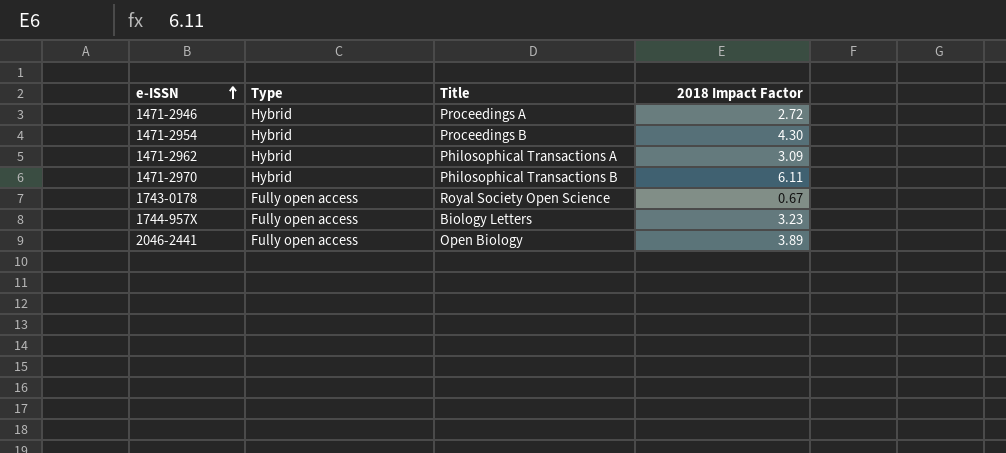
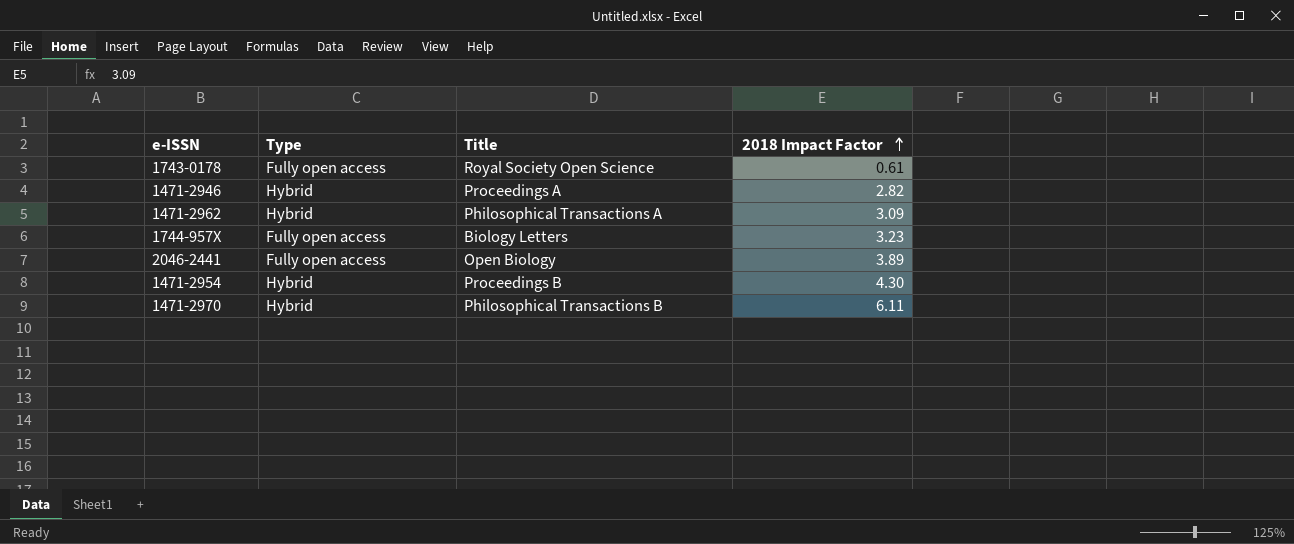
row order: e-ISSN ascending -> 2018 Impact Factor ascending
1743-0178 | 2018 Impact Factor: 0.67 -> 0.61
1471-2946 | 2018 Impact Factor: 2.72 -> 2.82

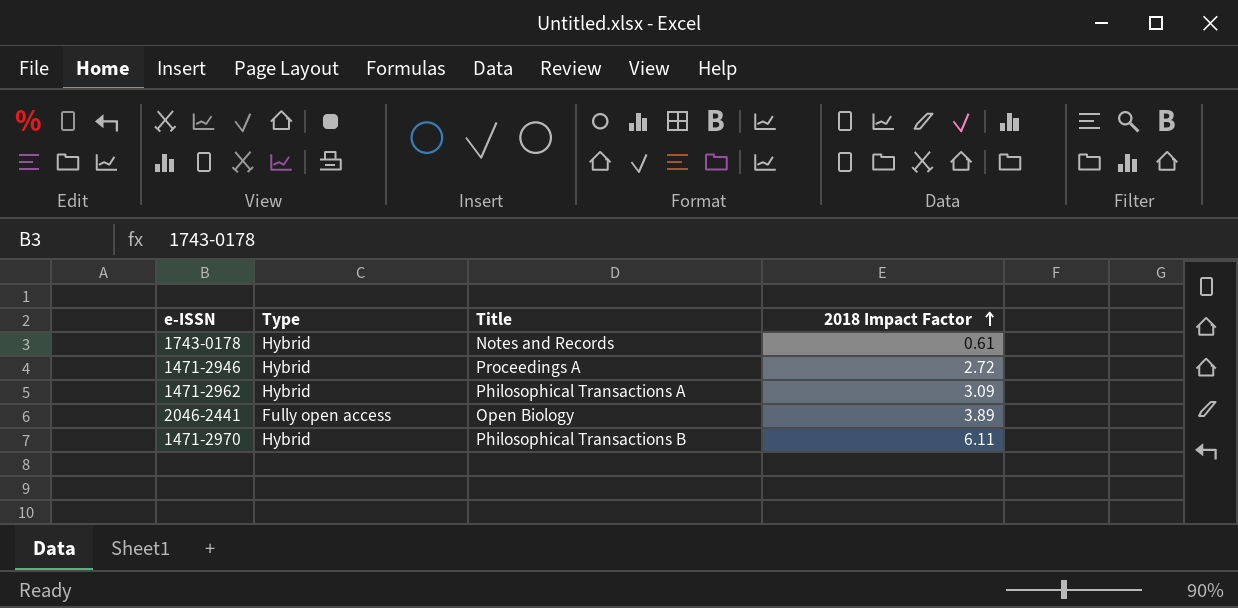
row 1744-957X: Fully open access | Biology Letters | 3.23 -> none
row 1471-2954: Hybrid | Proceedings B | 4.30 -> none
1743-0178 | Type: Fully open access -> Hybrid
1743-0178 | Title: Royal Society Open Science -> Notes and Records
1471-2946 | 2018 Impact Factor: 2.82 -> 2.72

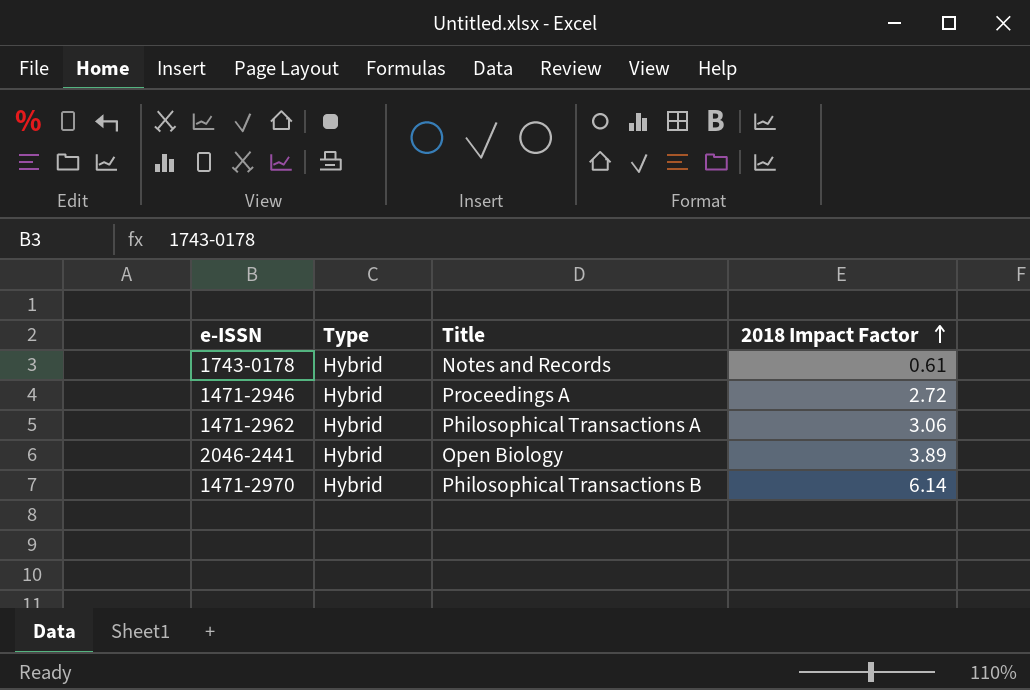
1471-2962 | 2018 Impact Factor: 3.09 -> 3.06
2046-2441 | Type: Fully open access -> Hybrid
1471-2970 | 2018 Impact Factor: 6.11 -> 6.14

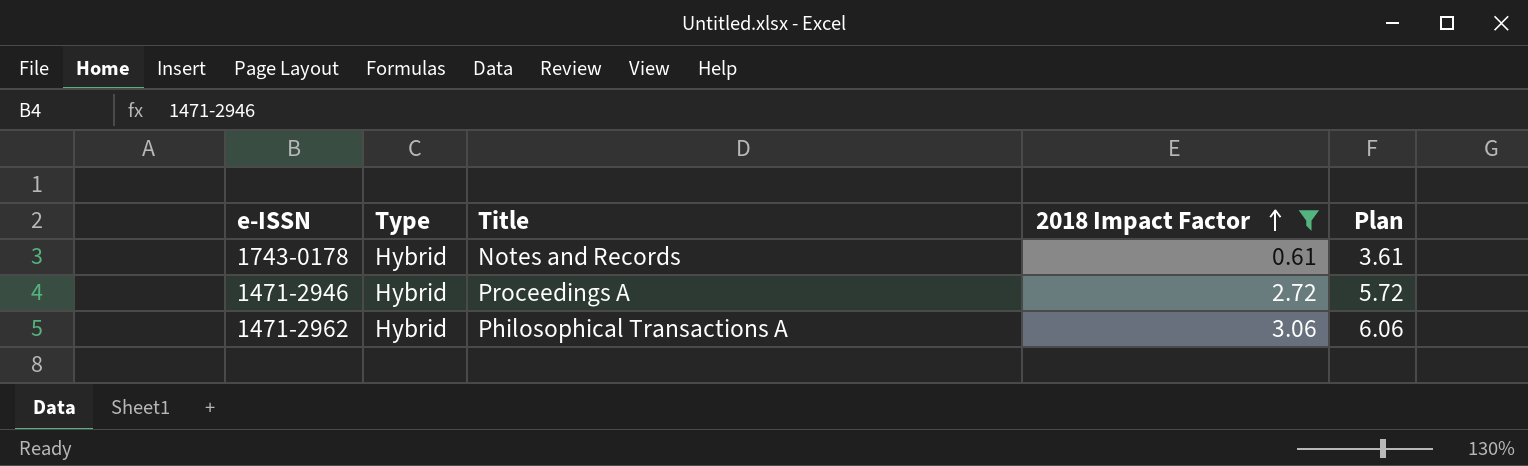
filter: none -> 2018 Impact Factor <= 3.06
column Plan | formula: none -> [2018 Impact Factor] + 3

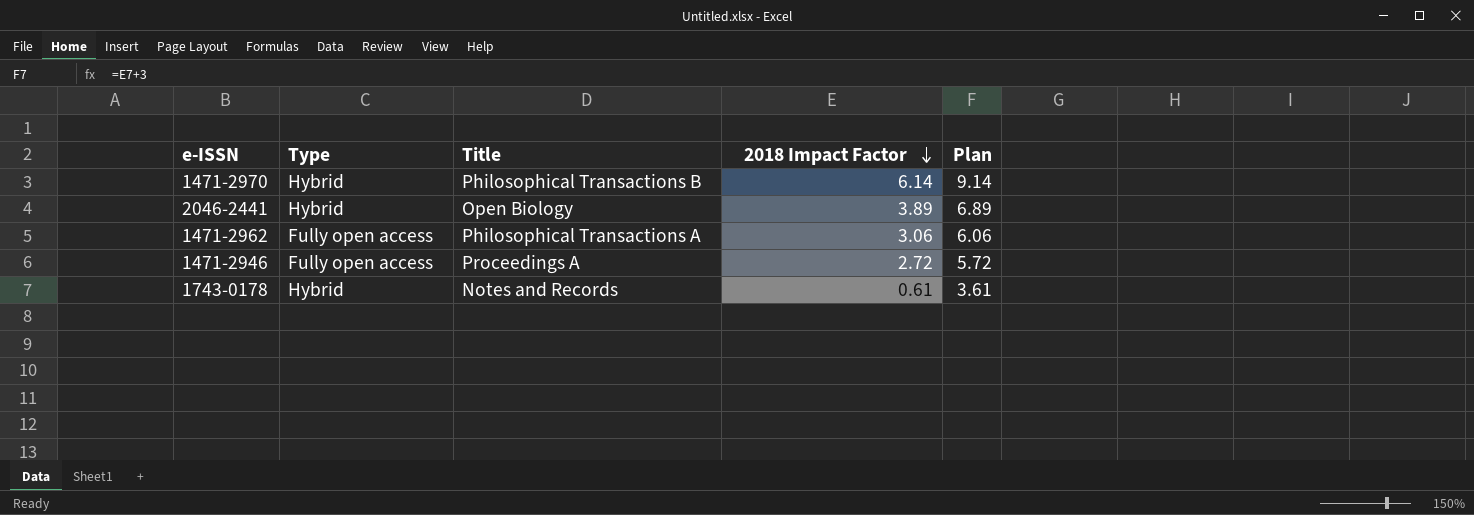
filter: 2018 Impact Factor <= 3.06 -> none
row order: 2018 Impact Factor ascending -> 2018 Impact Factor descending
1471-2962 | Type: Hybrid -> Fully open access
1471-2946 | Type: Hybrid -> Fully open access

